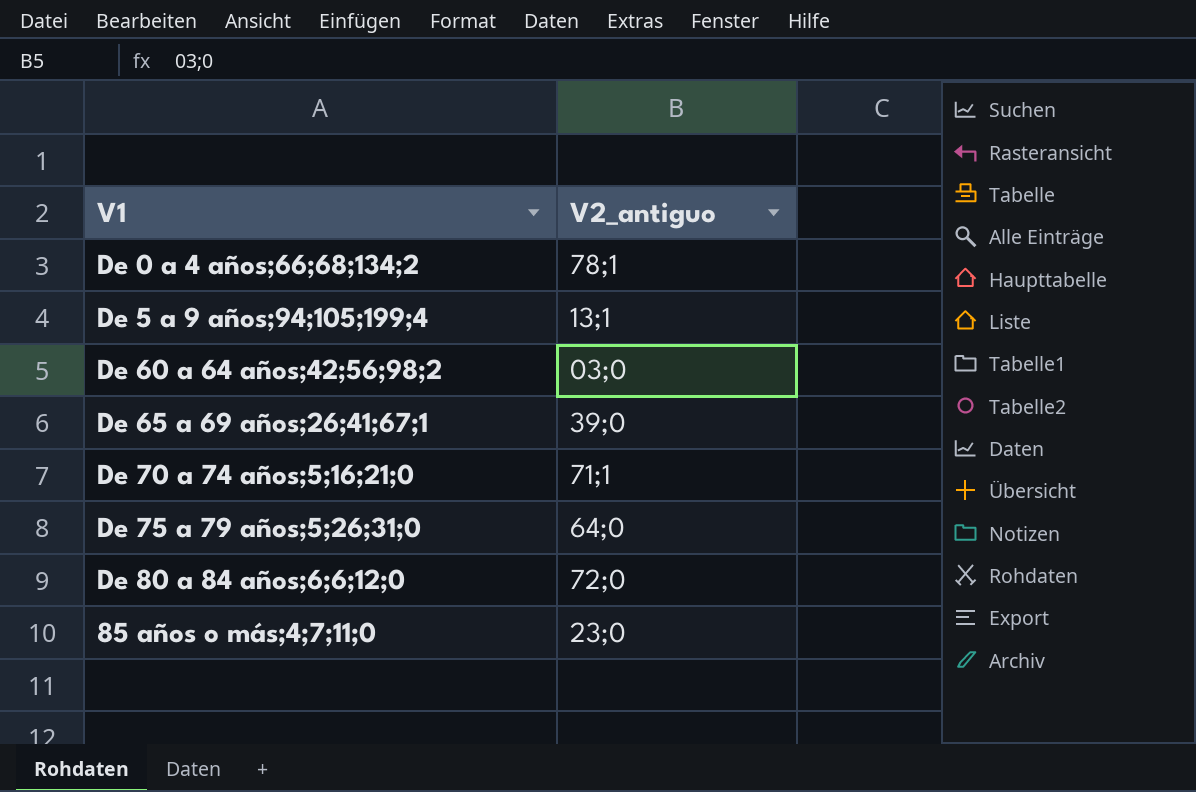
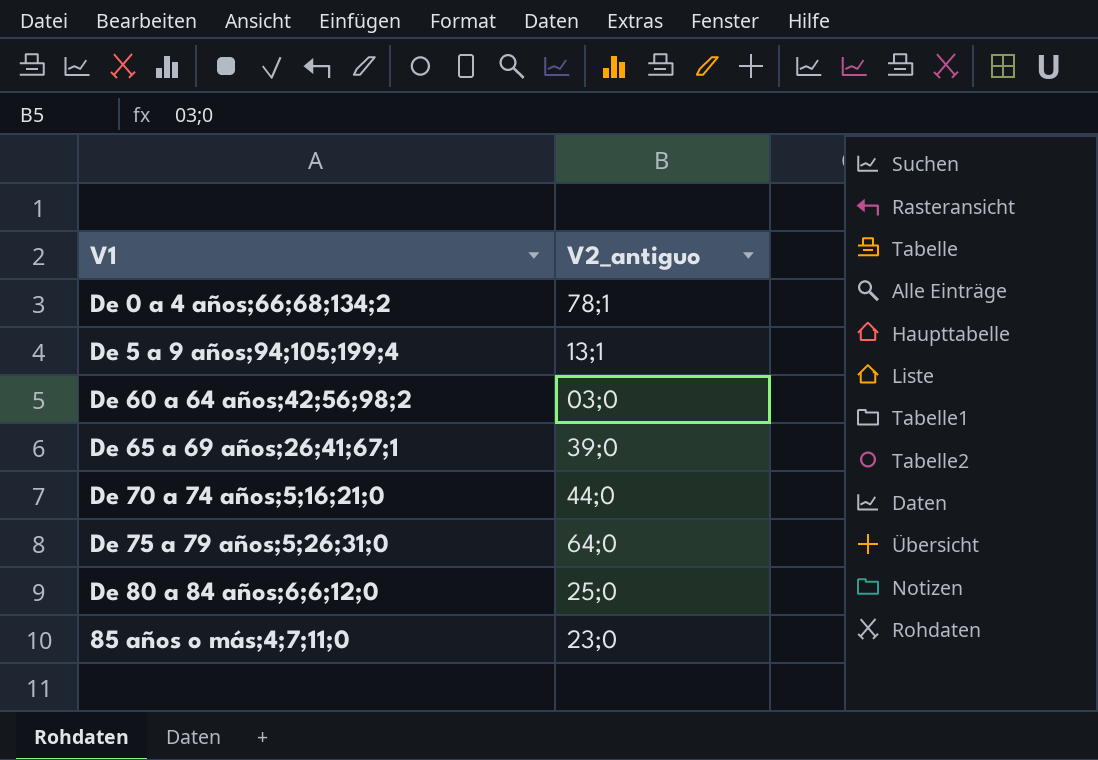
De 70 a 74 años;5;16;21;0 | V2_antiguo: 71;1 -> 44;0
De 80 a 84 años;6;6;12;0 | V2_antiguo: 72;0 -> 25;0

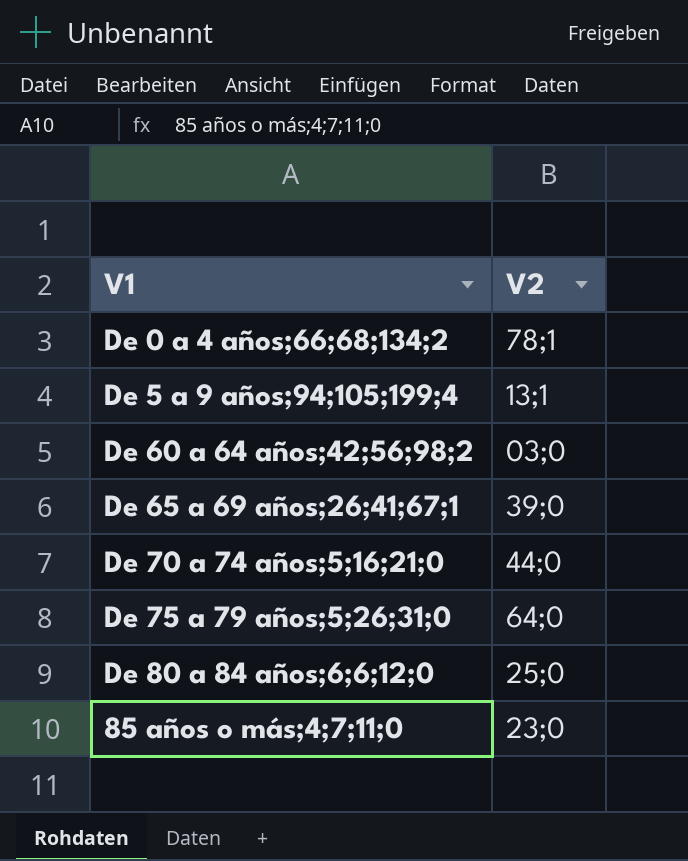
column name: V2_antiguo -> V2

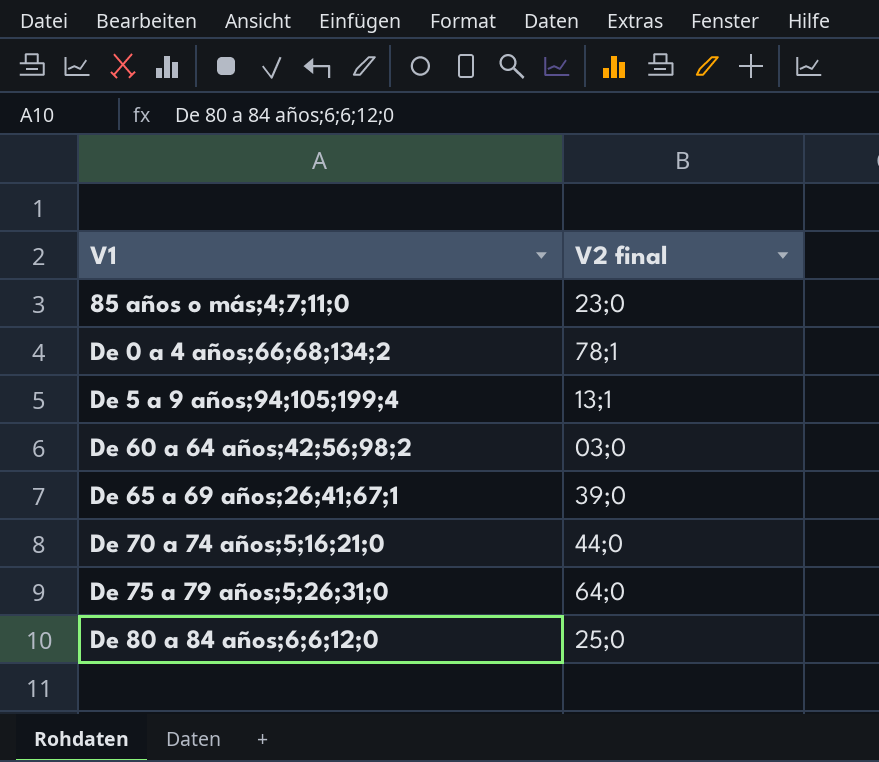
row order: none -> V1 ascending
column name: V2 -> V2 final

